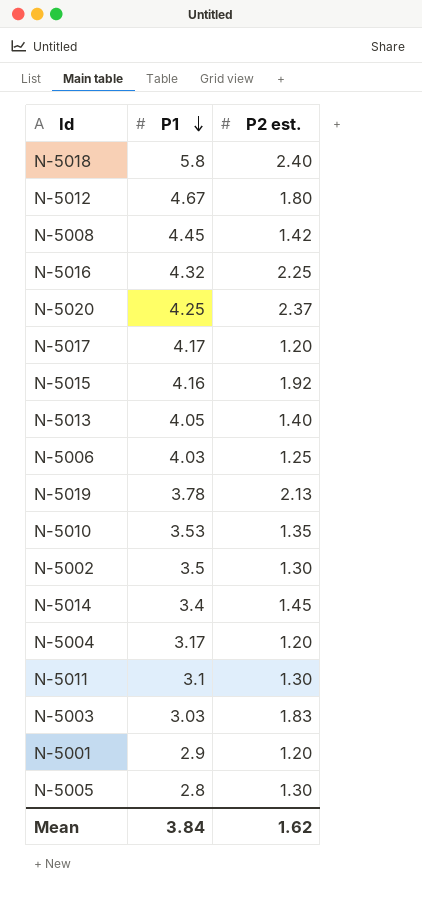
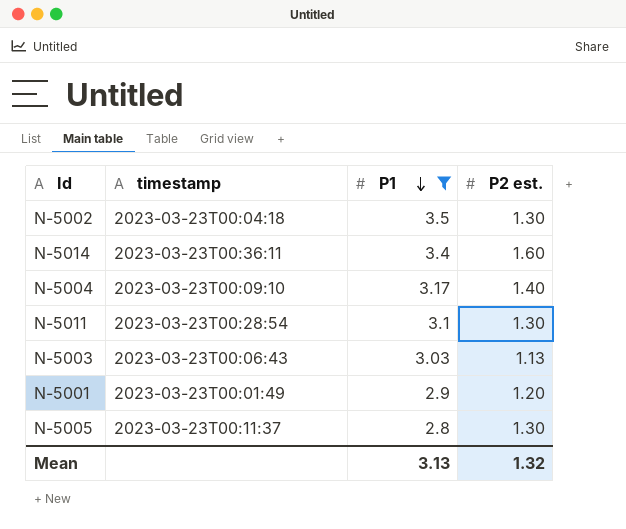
filter: none -> P1 <= 3.5
column timestamp | position: none -> 2
N-5014 | P2 est.: 1.45 -> 1.60
N-5004 | P2 est.: 1.20 -> 1.40
N-5003 | P2 est.: 1.83 -> 1.13
Mean | P1: 3.84 -> 3.13
Mean | P2 est.: 1.62 -> 1.32

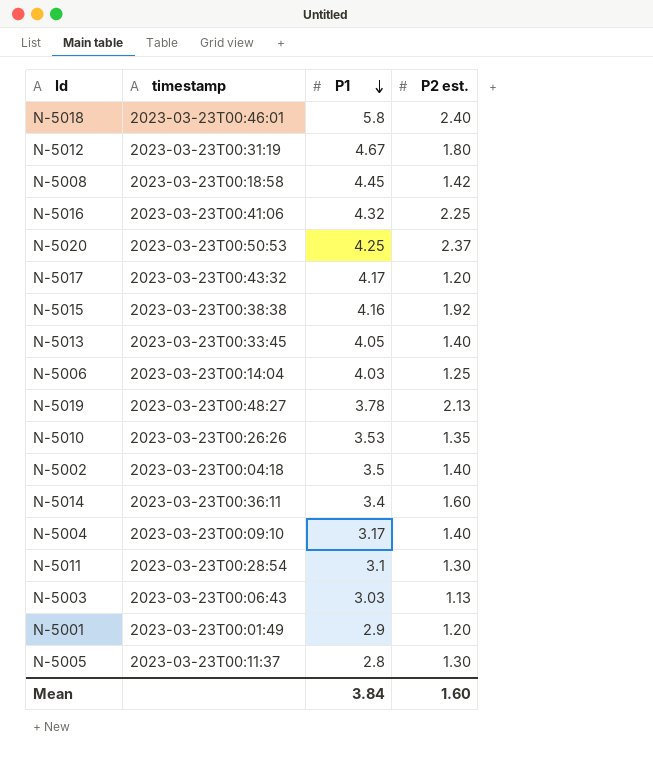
filter: P1 <= 3.5 -> none
N-5002 | P2 est.: 1.30 -> 1.40
Mean | P1: 3.13 -> 3.84
Mean | P2 est.: 1.32 -> 1.60

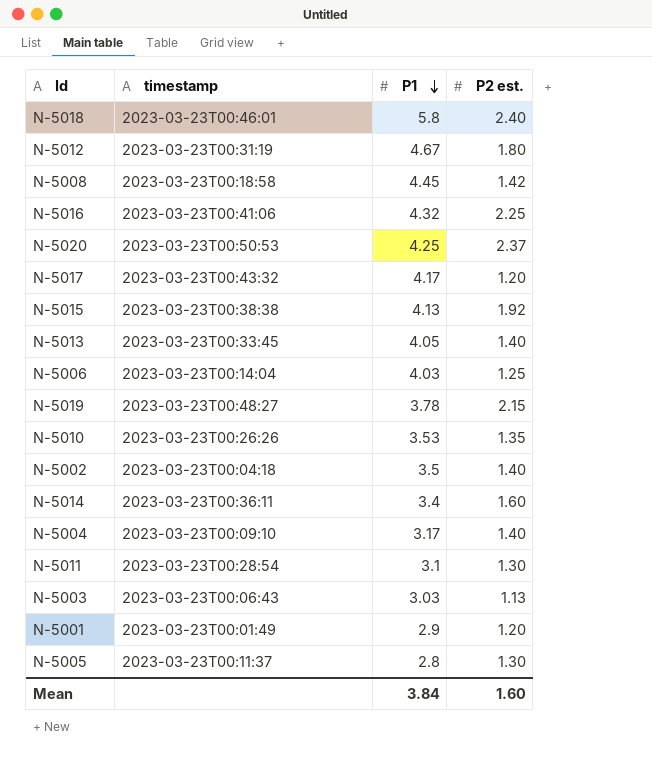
N-5015 | P1: 4.16 -> 4.13
N-5019 | P2 est.: 2.13 -> 2.15

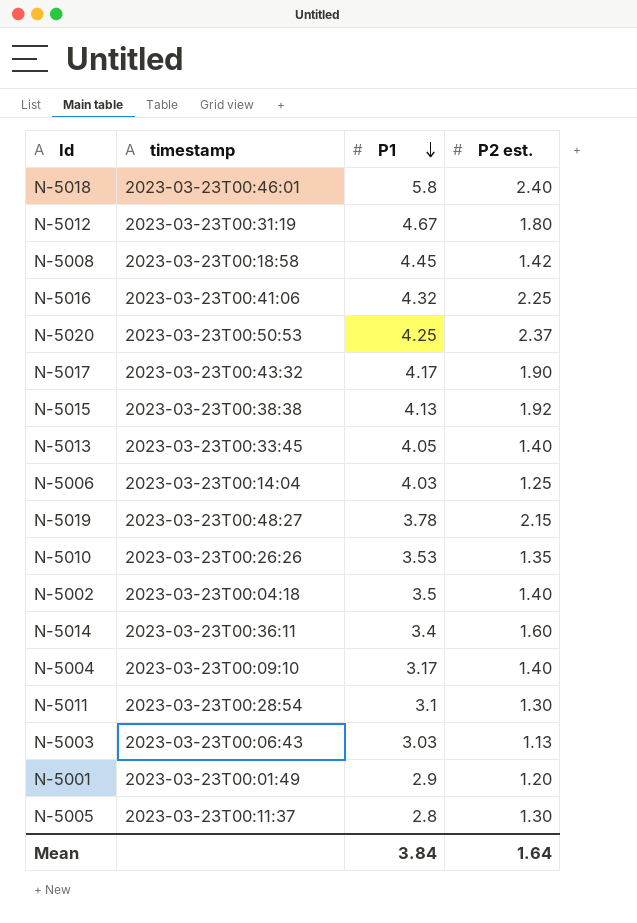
N-5017 | P2 est.: 1.20 -> 1.90
Mean | P2 est.: 1.60 -> 1.64

